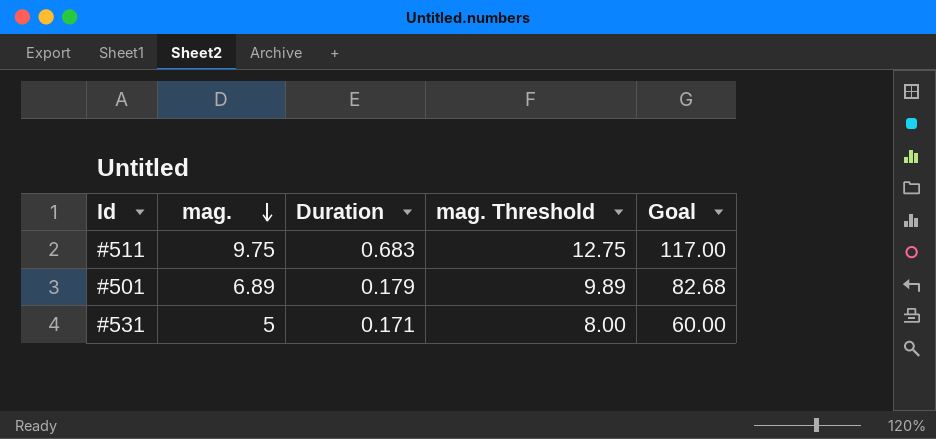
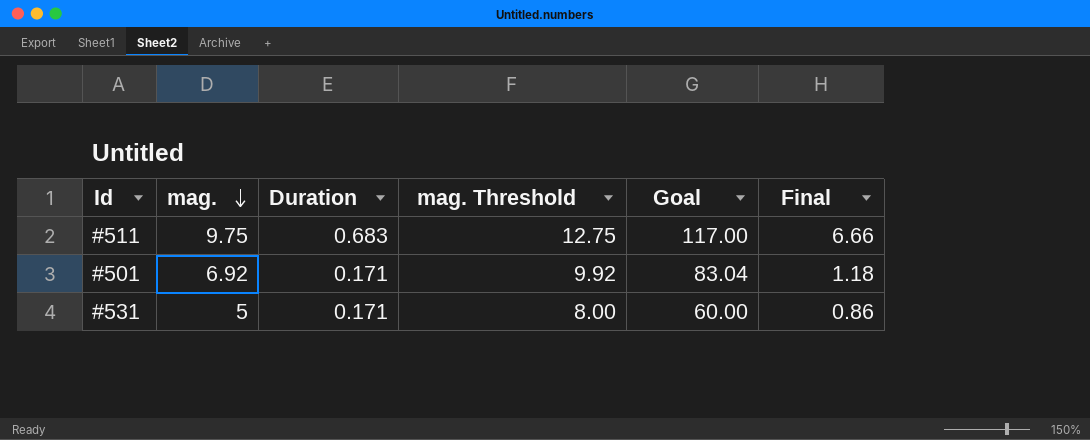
column Final | formula: none -> [mag.] * [Duration]
#501 | mag.: 6.89 -> 6.92
#501 | Duration: 0.179 -> 0.171
#501 | mag. Threshold: 9.89 -> 9.92
#501 | Goal: 82.68 -> 83.04

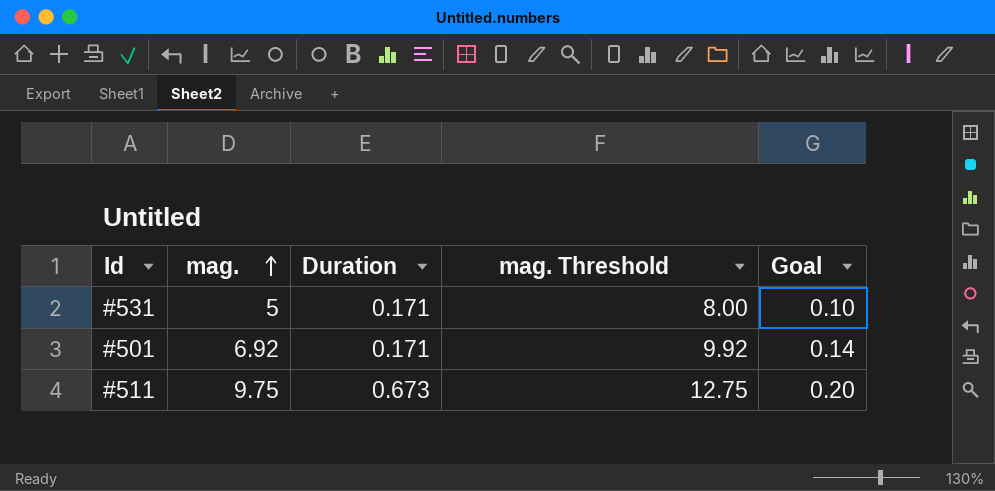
row order: mag. descending -> mag. ascending
column Final | formula: [mag.] * [Duration] -> none
column Goal | formula: [mag.] * 12 -> [mag.] * 0.02
#511 | Duration: 0.683 -> 0.673

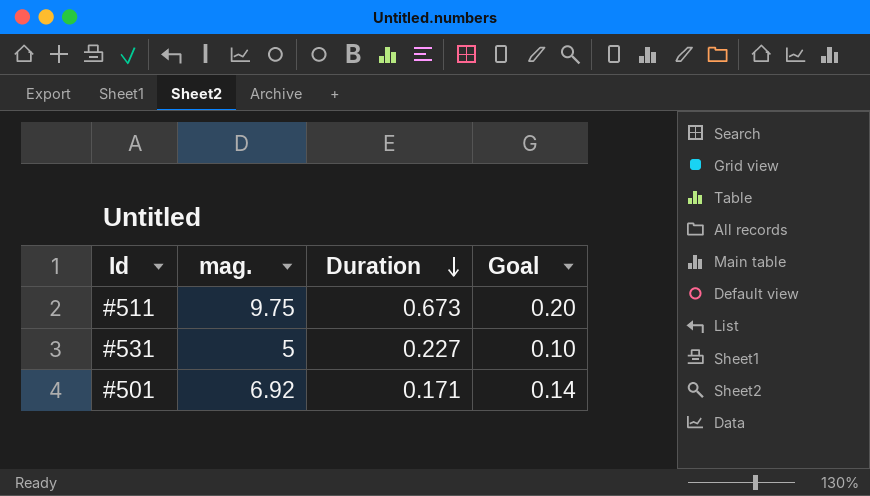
row order: mag. ascending -> Duration descending
column mag. Threshold | formula: [mag.] + 3 -> none
#531 | Duration: 0.171 -> 0.227

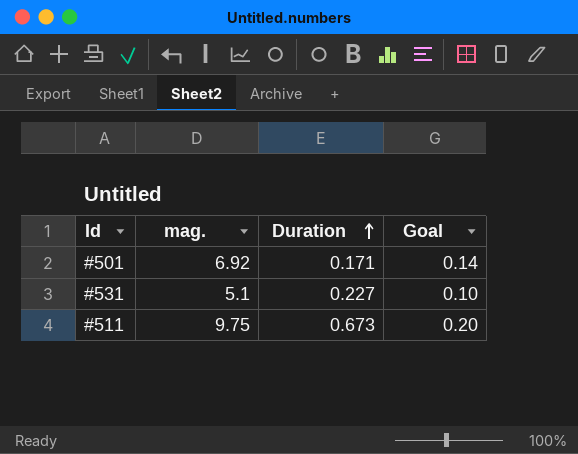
row order: Duration descending -> Duration ascending
#531 | mag.: 5 -> 5.1

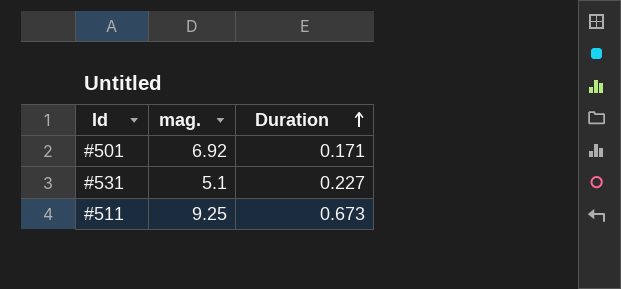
column Goal | formula: [mag.] * 0.02 -> none
#511 | mag.: 9.75 -> 9.25

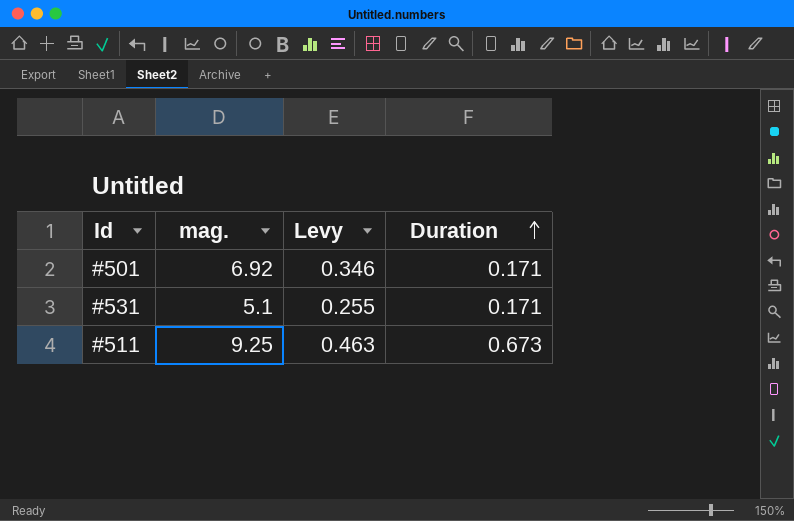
column Levy | formula: none -> [mag.] * 0.05
#531 | Duration: 0.227 -> 0.171

